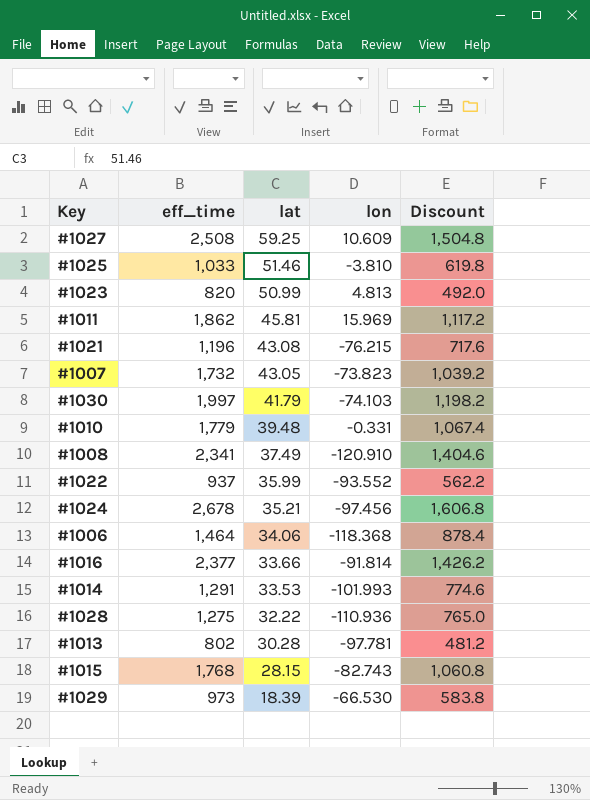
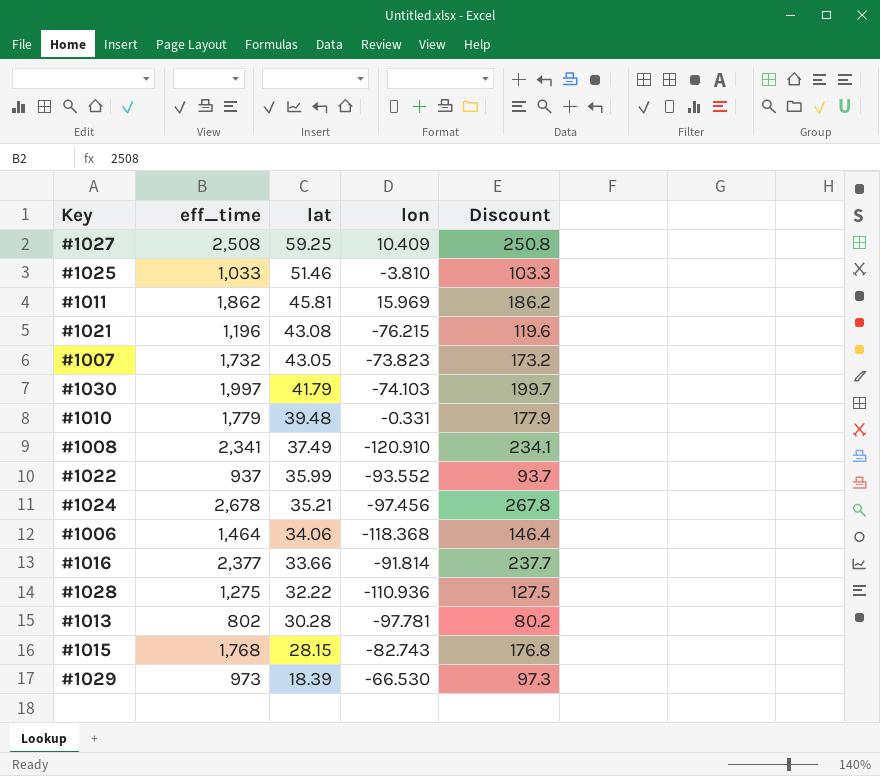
column Discount | formula: [eff_time] * 0.6 -> [eff_time] * 0.1
row #1023: 820 | 50.99 | 4.813 | 492.0 -> none
row #1014: 1,291 | 33.53 | -101.993 | 774.6 -> none
#1027 | lon: 10.609 -> 10.409

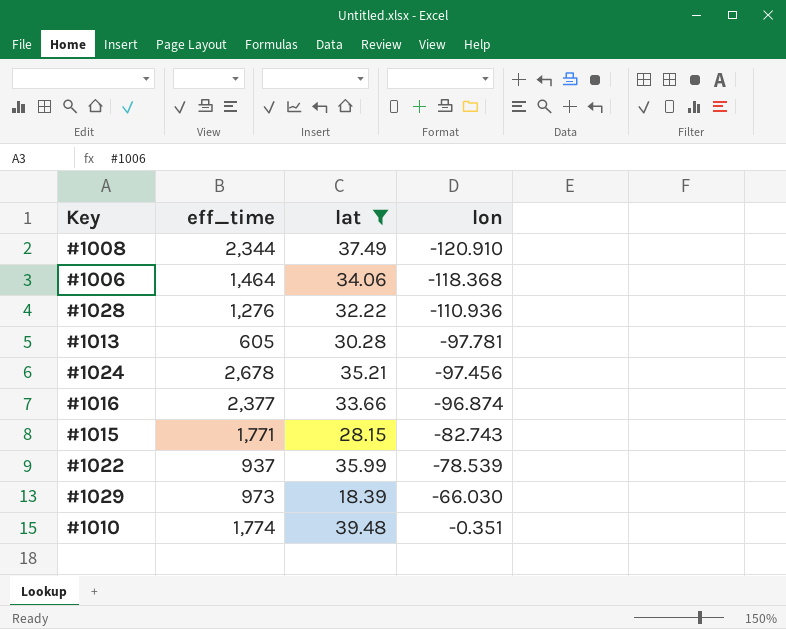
filter: none -> lat <= 39.48
row order: lat descending -> lon ascending
column Discount | formula: [eff_time] * 0.1 -> none
#1008 | eff_time: 2,341 -> 2,344
#1028 | eff_time: 1,275 -> 1,276
#1013 | eff_time: 802 -> 605
#1016 | lon: -91.814 -> -96.874
#1015 | eff_time: 1,768 -> 1,771
#1022 | lon: -93.552 -> -78.539
#1029 | lon: -66.530 -> -66.030
#1010 | eff_time: 1,779 -> 1,774
#1010 | lon: -0.331 -> -0.351

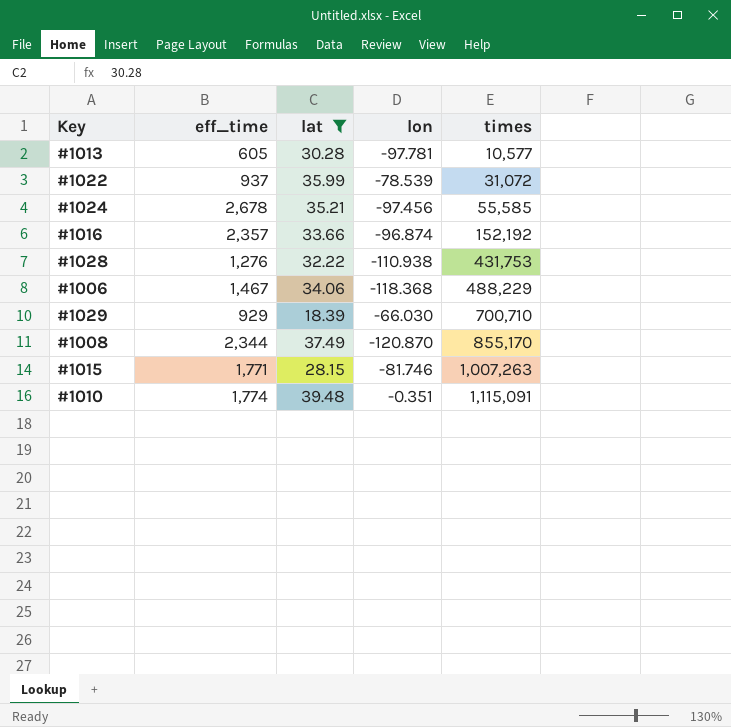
row order: lon ascending -> times ascending
column times | position: none -> 5
#1016 | eff_time: 2,377 -> 2,357
#1028 | lon: -110.936 -> -110.938
#1006 | eff_time: 1,464 -> 1,467
#1029 | eff_time: 973 -> 929
#1008 | lon: -120.910 -> -120.870
#1015 | lon: -82.743 -> -81.746

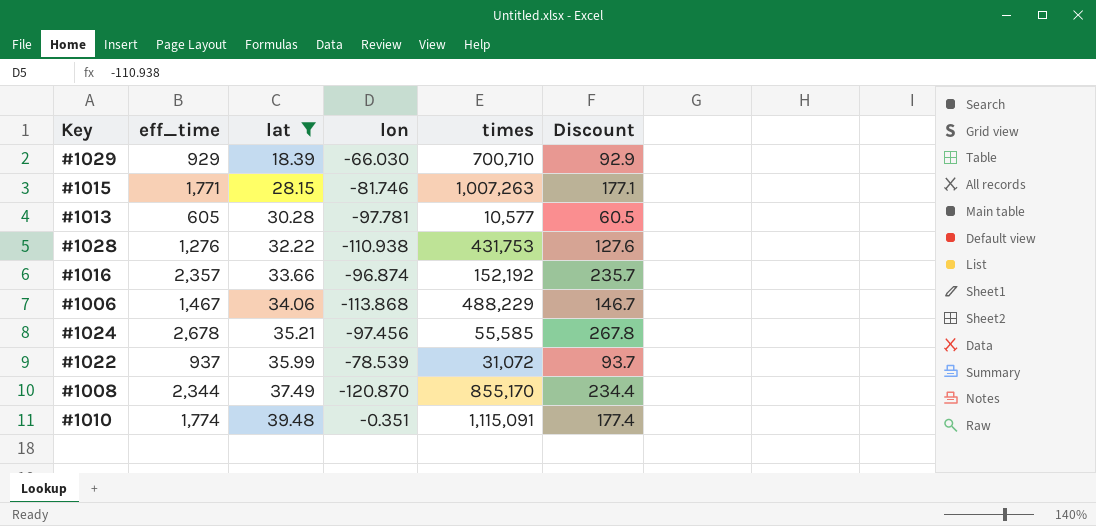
row order: times ascending -> lat ascending
column Discount | formula: none -> [eff_time] * 0.1
#1006 | lon: -118.368 -> -113.868

